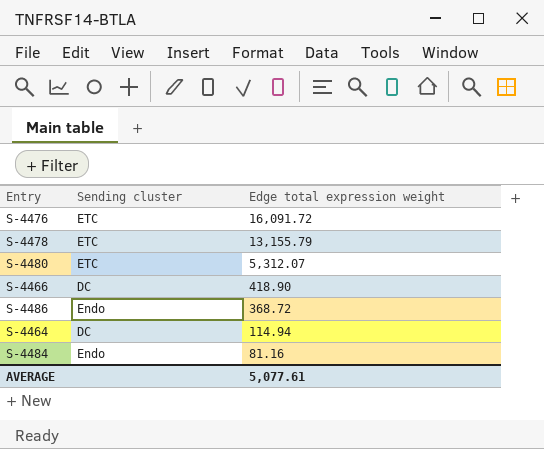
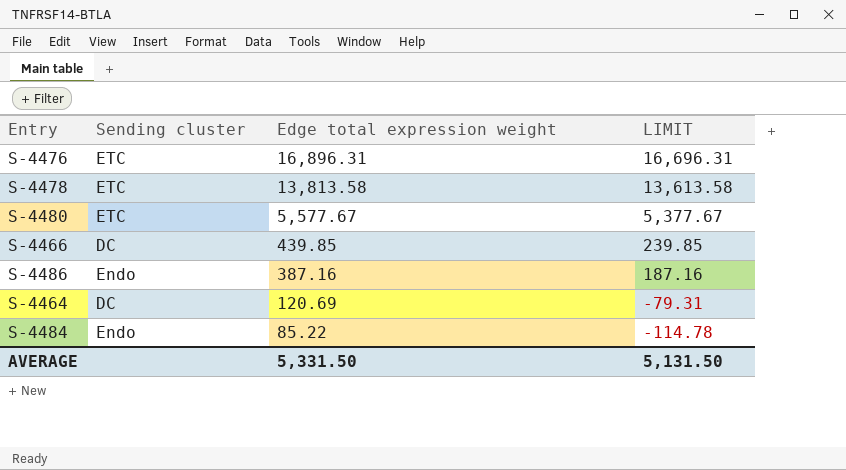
column LIMIT | formula: none -> [Edge total expression weight] - 200
S-4476 | Edge total expression weight: 16,091.72 -> 16,896.31
S-4478 | Edge total expression weight: 13,155.79 -> 13,813.58
S-4480 | Edge total expression weight: 5,312.07 -> 5,577.67
S-4466 | Edge total expression weight: 418.90 -> 439.85
S-4486 | Edge total expression weight: 368.72 -> 387.16
S-4464 | Edge total expression weight: 114.94 -> 120.69
S-4484 | Edge total expression weight: 81.16 -> 85.22
AVERAGE | Edge total expression weight: 5,077.61 -> 5,331.50

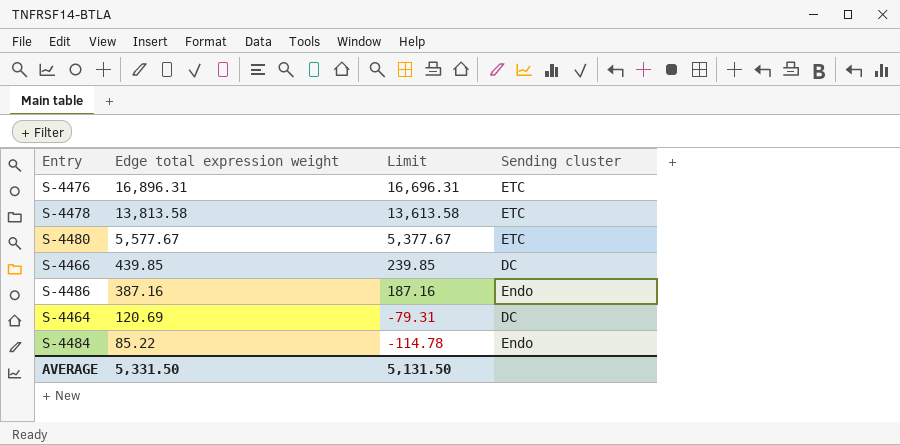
column name: LIMIT -> Limit
column Sending cluster | position: 2 -> 4

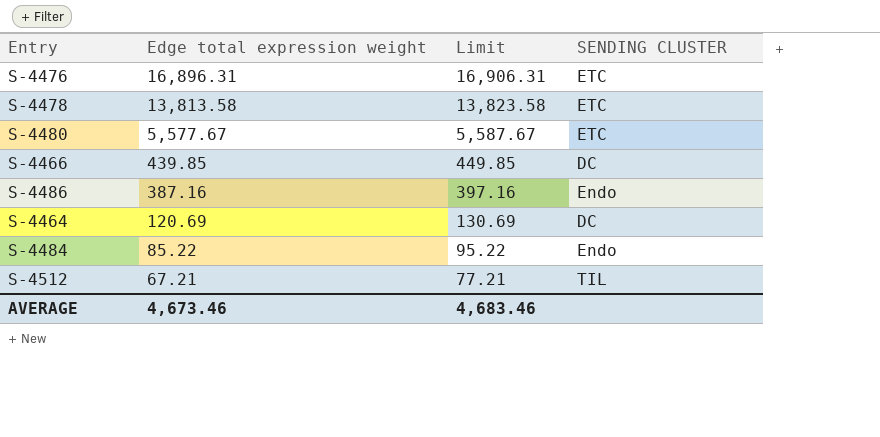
column Limit | formula: [Edge total expression weight] - 200 -> [Edge total expression weight] + 10
column name: Sending cluster -> SENDING CLUSTER
row S-4512: none -> 67.21 | 77.21 | TIL
AVERAGE | Edge total expression weight: 5,331.50 -> 4,673.46
AVERAGE | Limit: 5,131.50 -> 4,683.46

